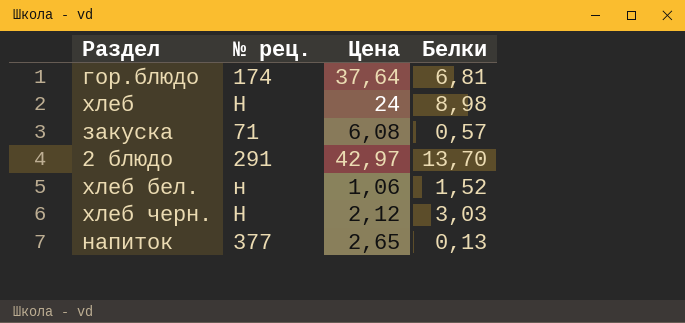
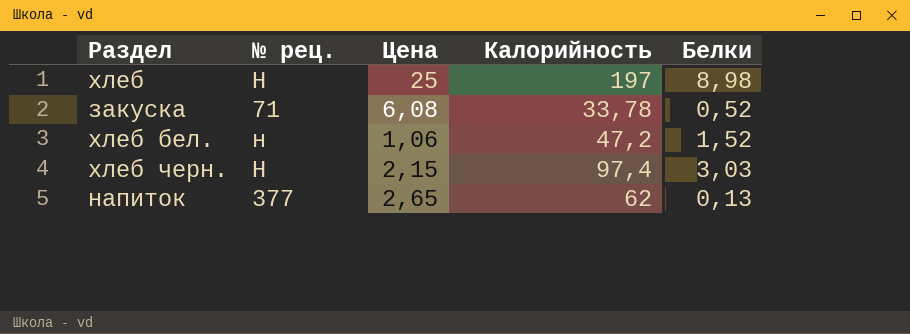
column Калорийность | position: none -> 4
row гор.блюдо: 174 | 37,64 | 6,81 -> none
row 2 блюдо: 291 | 42,97 | 13,70 -> none
хлеб | Цена: 24 -> 25
закуска | Белки: 0,57 -> 0,52
хлеб черн. | Цена: 2,12 -> 2,15

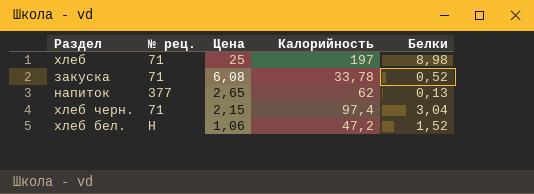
row order: none -> Цена descending
хлеб | № рец.: Н -> 71
хлеб черн. | № рец.: Н -> 71
хлеб черн. | Белки: 3,03 -> 3,04
хлеб бел. | № рец.: н -> Н

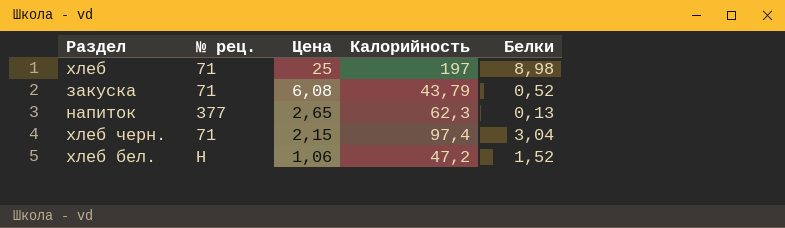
закуска | Калорийность: 33,78 -> 43,79
напиток | Калорийность: 62 -> 62,3

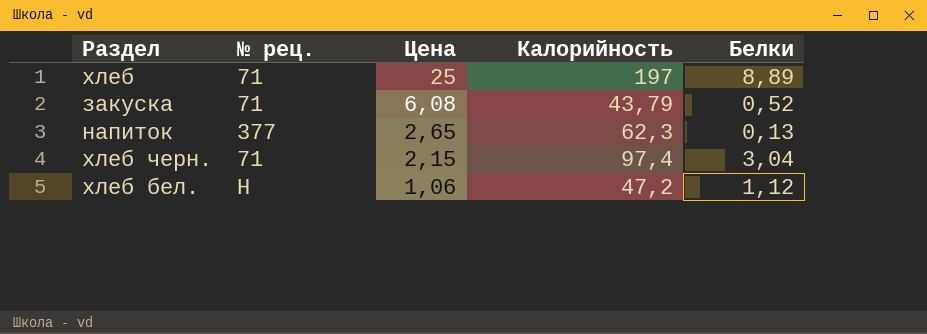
хлеб | Белки: 8,98 -> 8,89
хлеб бел. | Белки: 1,52 -> 1,12

